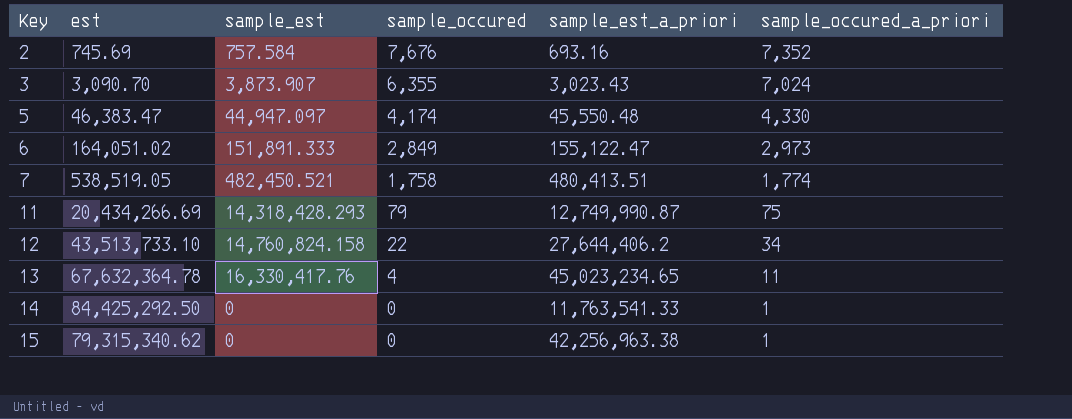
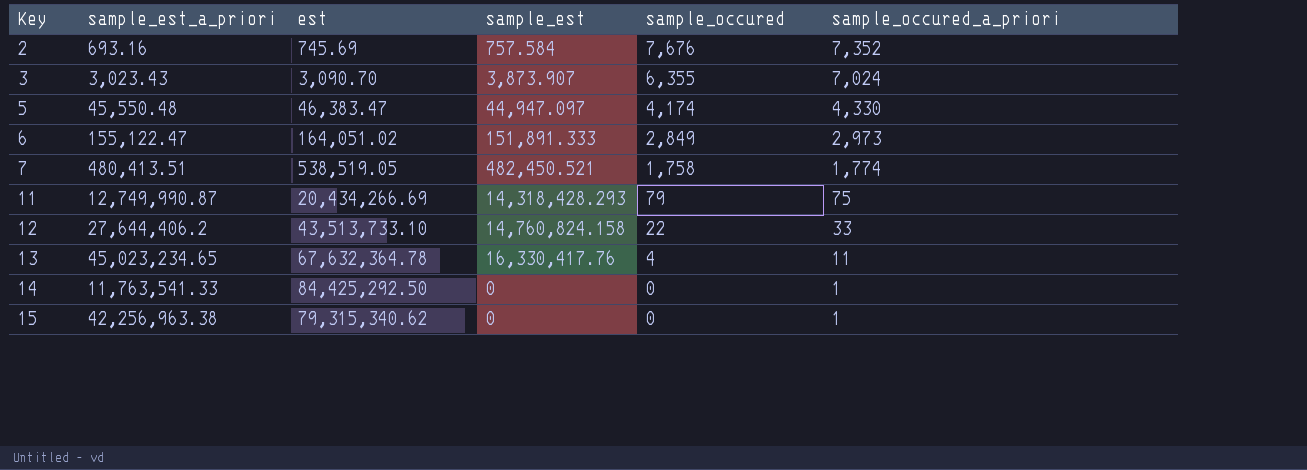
column sample_est_a_priori | position: 5 -> 2
12 | sample_occured_a_priori: 34 -> 33

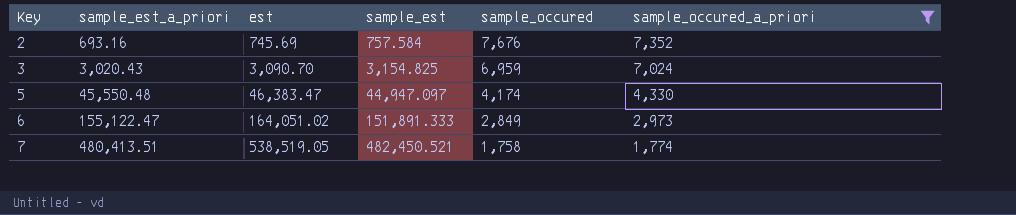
filter: none -> sample_occured_a_priori >= 1,774
3 | sample_est_a_priori: 3,023.43 -> 3,020.43
3 | sample_est: 3,873.907 -> 3,154.825
3 | sample_occured: 6,355 -> 6,959

